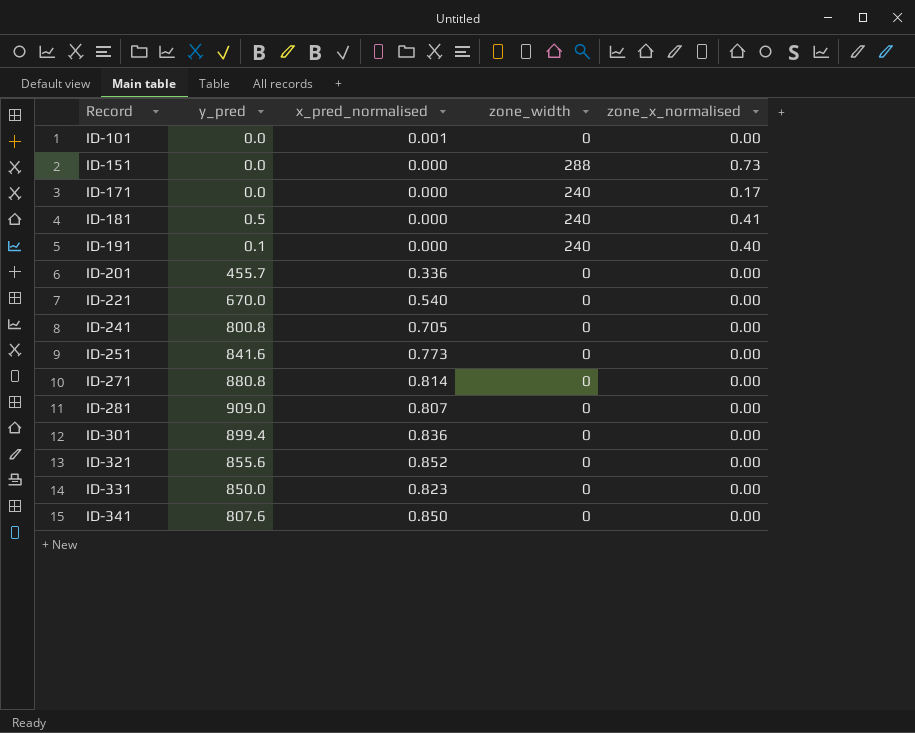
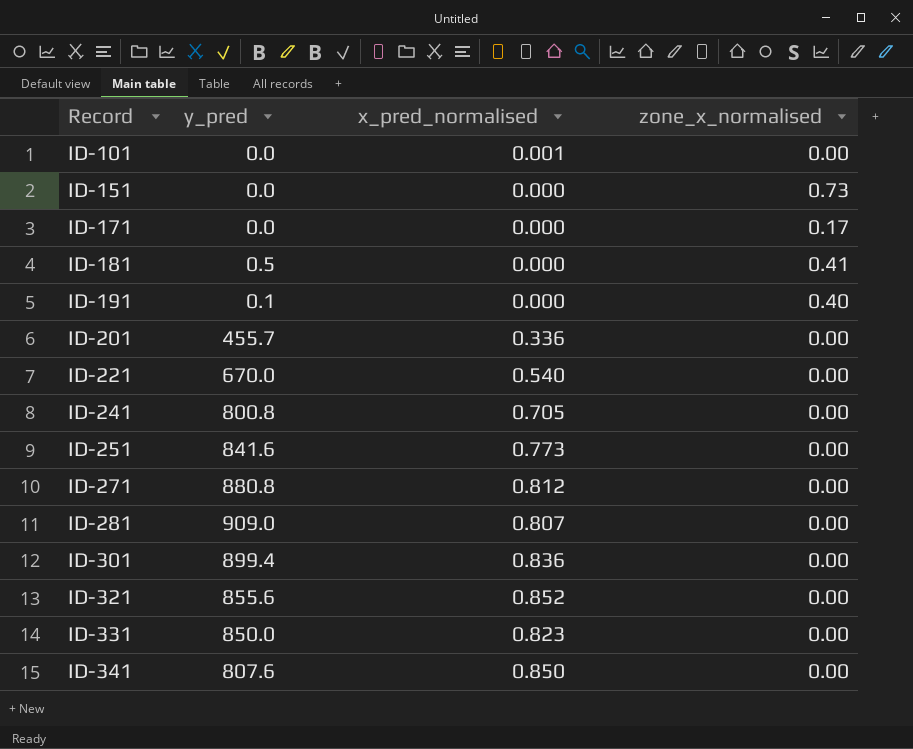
column zone_width | position: 4 -> none
ID-271 | x_pred_normalised: 0.814 -> 0.812

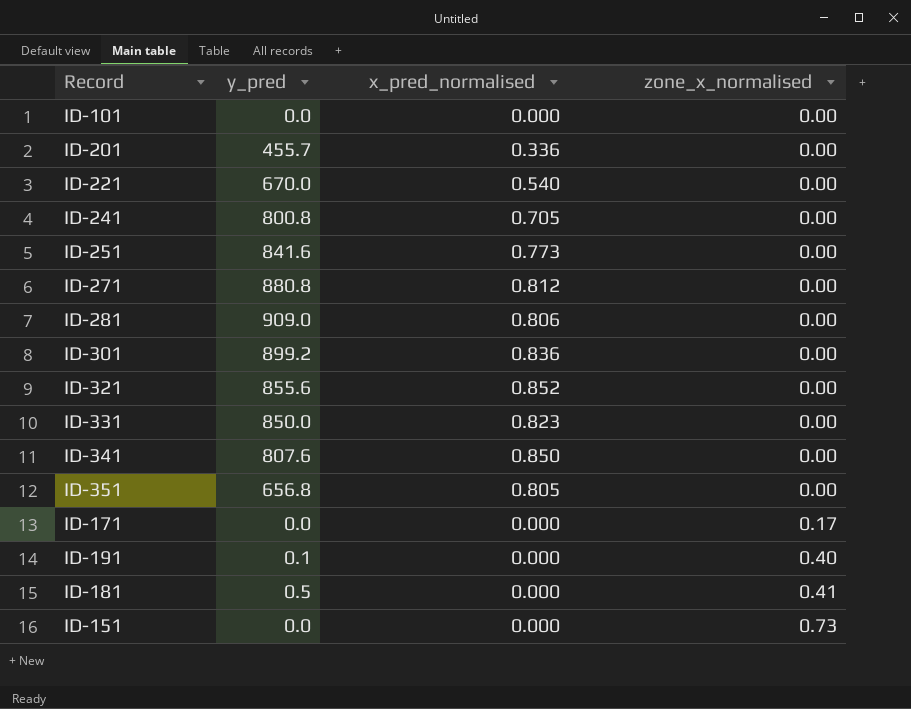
row order: Record ascending -> zone_x_normalised ascending
ID-101 | x_pred_normalised: 0.001 -> 0.000
ID-281 | x_pred_normalised: 0.807 -> 0.806
ID-301 | y_pred: 899.4 -> 899.2
row ID-351: none -> 656.8 | 0.805 | 0.00

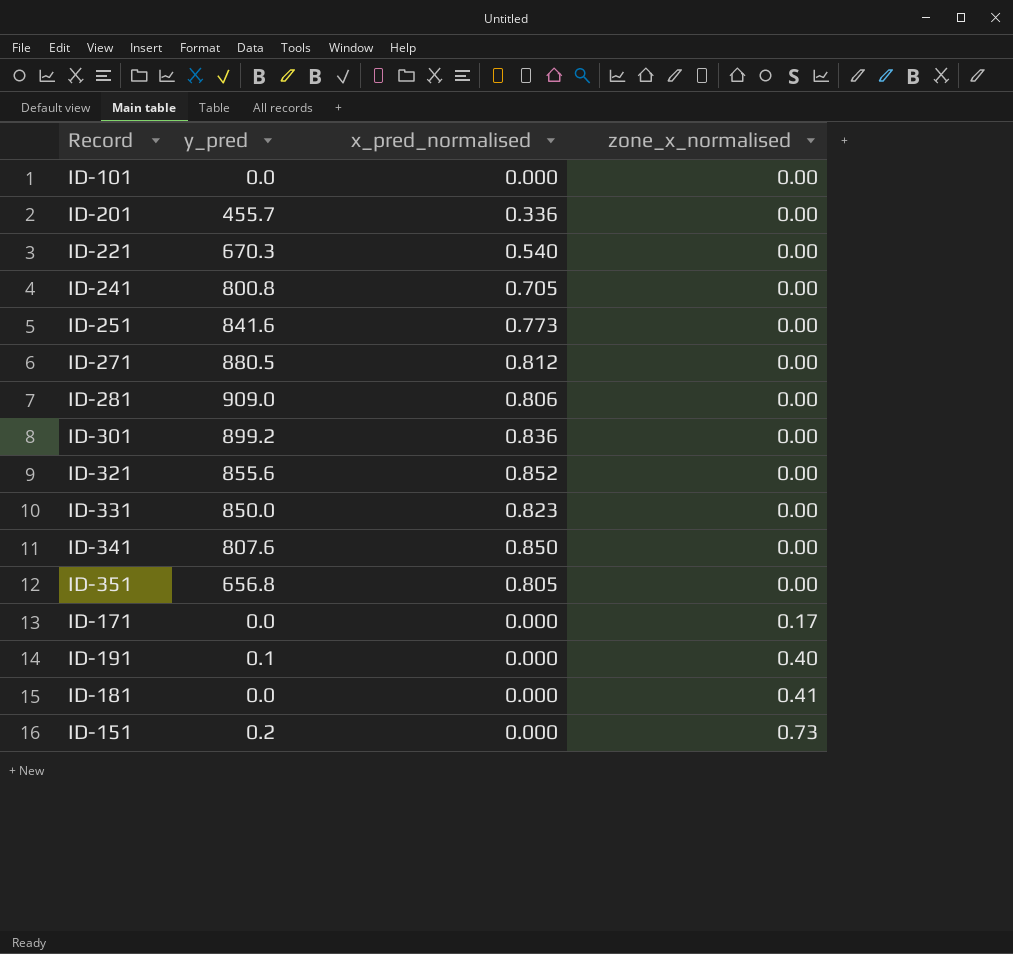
ID-221 | y_pred: 670.0 -> 670.3
ID-271 | y_pred: 880.8 -> 880.5
ID-181 | y_pred: 0.5 -> 0.0
ID-151 | y_pred: 0.0 -> 0.2

